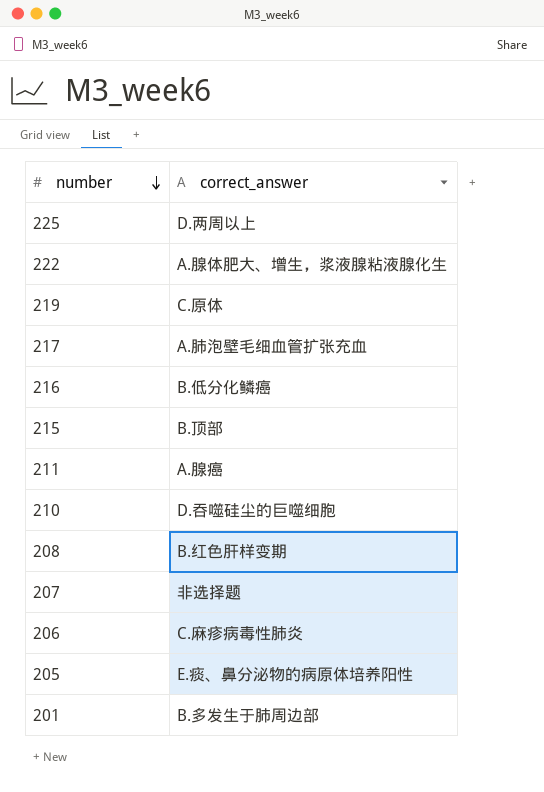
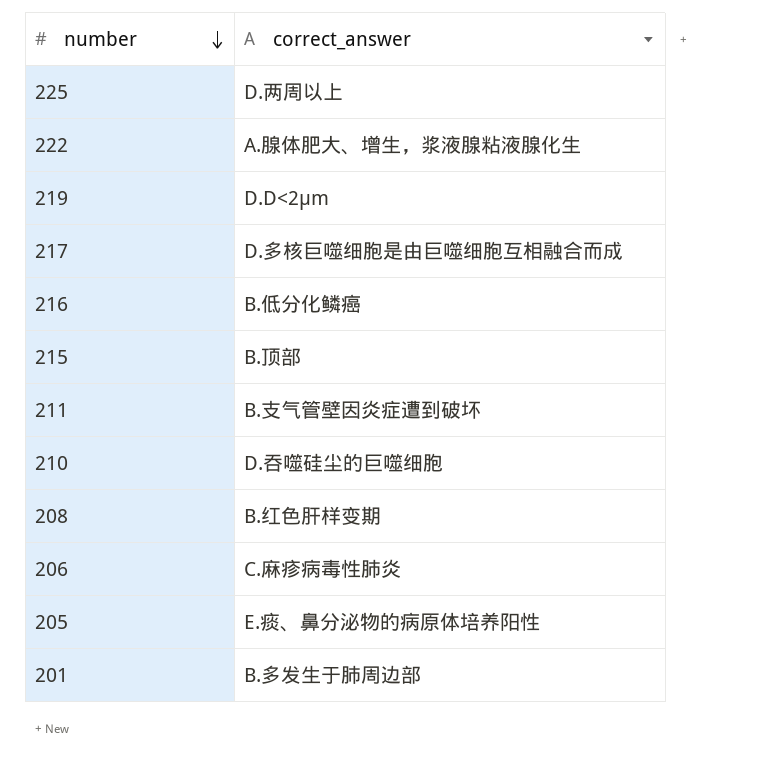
row 207: 非选择题 -> none
219 | correct_answer: C.原体 -> D.D<2μm
217 | correct_answer: A.肺泡壁毛细血管扩张充血 -> D.多核巨噬细胞是由巨噬细胞互相融合而成
211 | correct_answer: A.腺癌 -> B.支气管壁因炎症遭到破坏

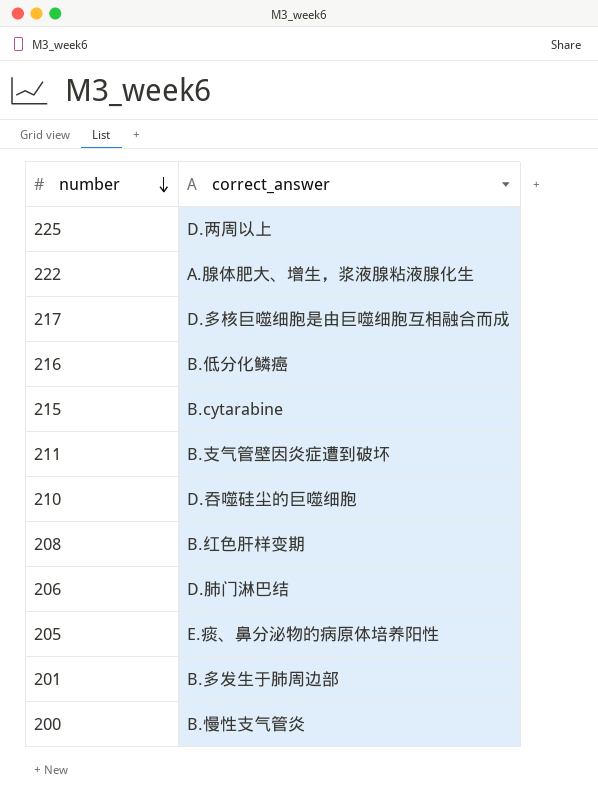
row 219: D.D<2μm -> none
215 | correct_answer: B.顶部 -> B.cytarabine
206 | correct_answer: C.麻疹病毒性肺炎 -> D.肺门淋巴结
row 200: none -> B.慢性支气管炎

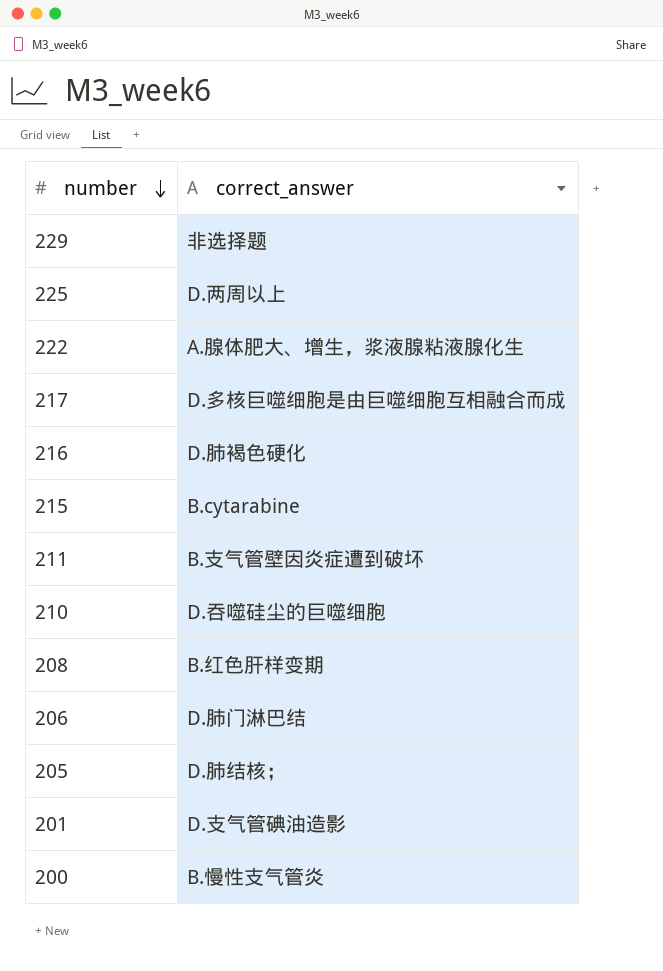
row 229: none -> 非选择题
216 | correct_answer: B.低分化鳞癌 -> D.肺褐色硬化
205 | correct_answer: E.痰、鼻分泌物的病原体培养阳性 -> D.肺结核；
201 | correct_answer: B.多发生于肺周边部 -> D.支气管碘油造影

